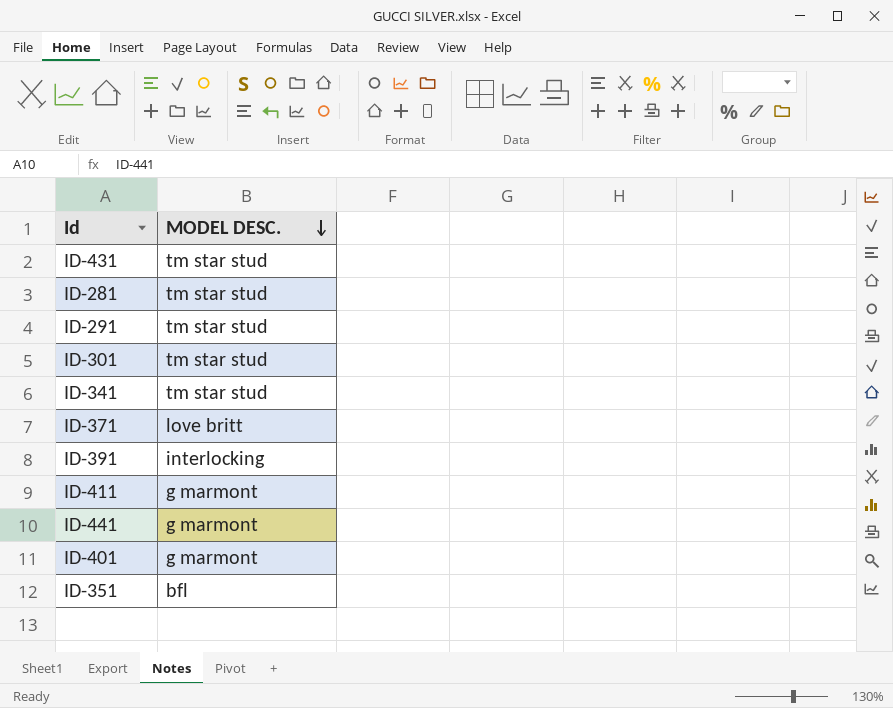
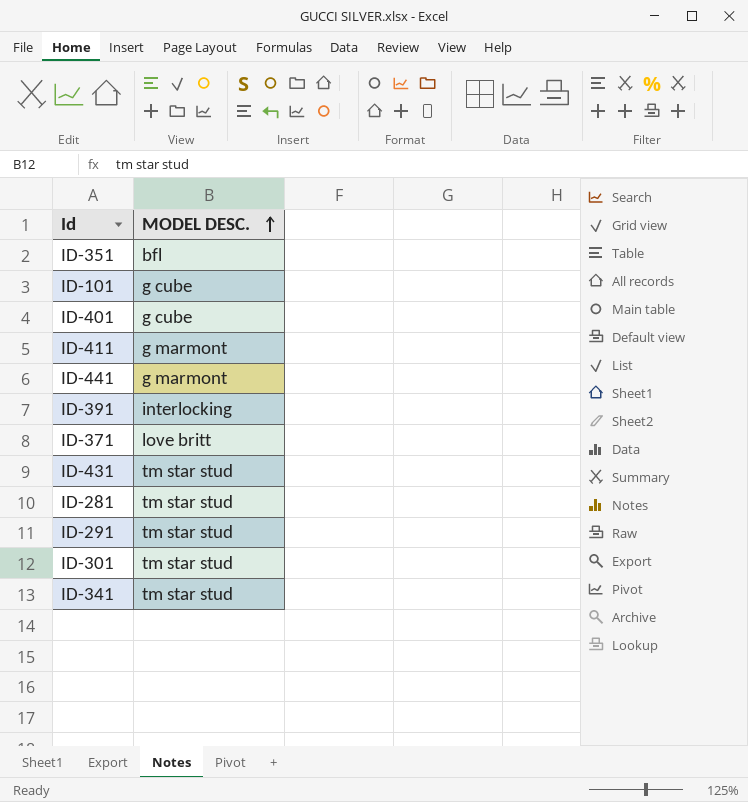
row order: MODEL DESC. descending -> MODEL DESC. ascending
row ID-101: none -> g cube
ID-401 | MODEL DESC.: g marmont -> g cube

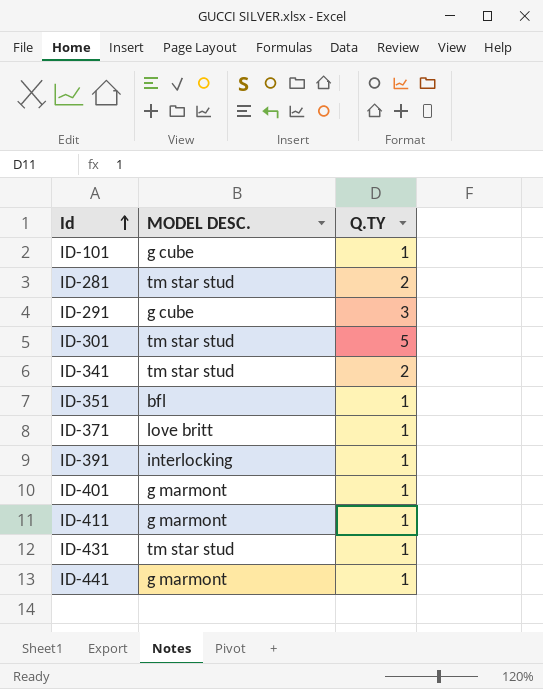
row order: MODEL DESC. ascending -> Id ascending
column Q.TY | position: none -> 3
ID-291 | MODEL DESC.: tm star stud -> g cube
ID-401 | MODEL DESC.: g cube -> g marmont

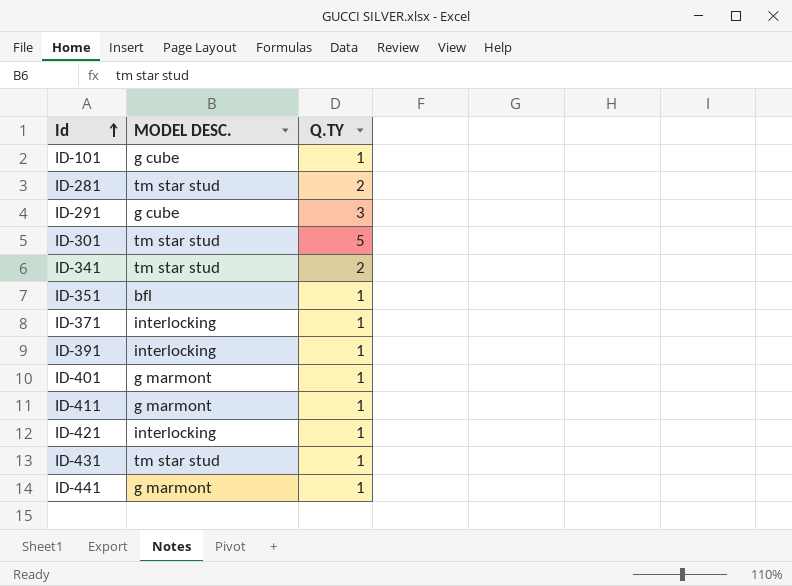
ID-371 | MODEL DESC.: love britt -> interlocking
row ID-421: none -> interlocking | 1

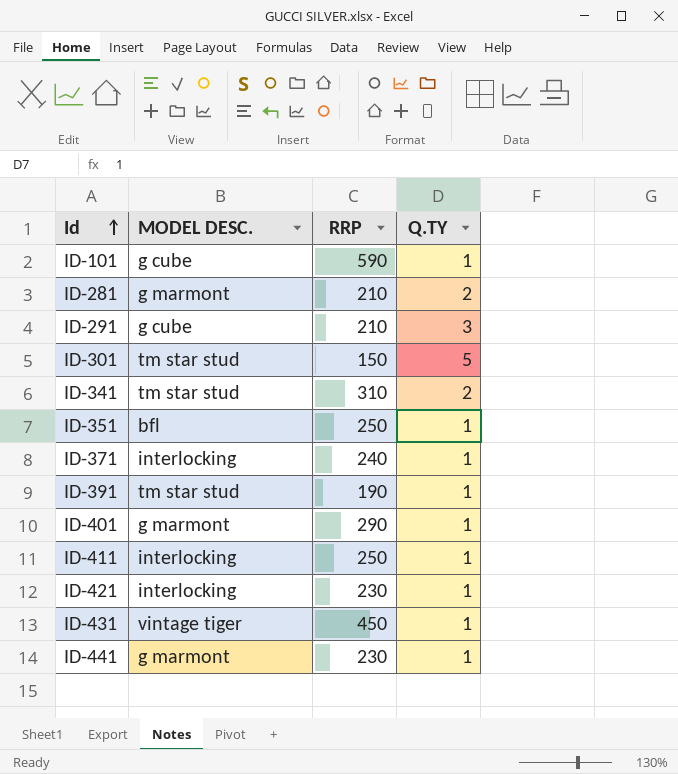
column RRP | position: none -> 3
ID-281 | MODEL DESC.: tm star stud -> g marmont
ID-391 | MODEL DESC.: interlocking -> tm star stud
ID-411 | MODEL DESC.: g marmont -> interlocking
ID-431 | MODEL DESC.: tm star stud -> vintage tiger

